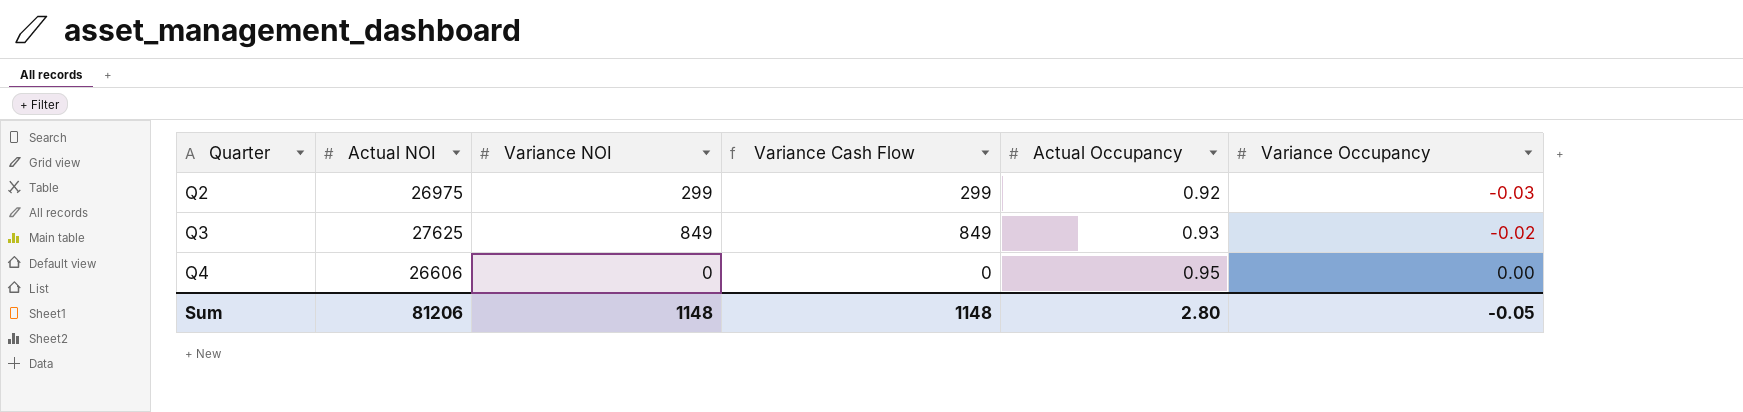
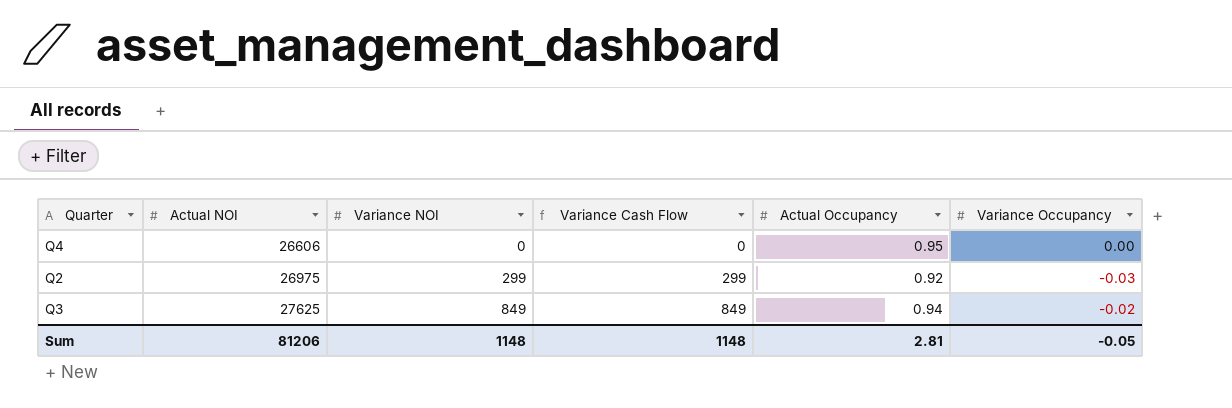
row order: Quarter ascending -> Actual NOI ascending
Q3 | Actual Occupancy: 0.93 -> 0.94
Sum | Actual Occupancy: 2.80 -> 2.81

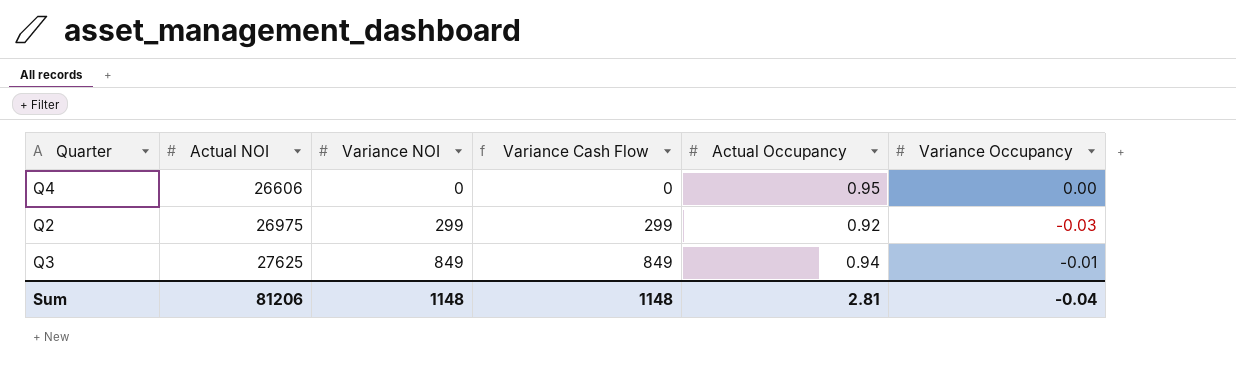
Q3 | Variance Occupancy: -0.02 -> -0.01
Sum | Variance Occupancy: -0.05 -> -0.04

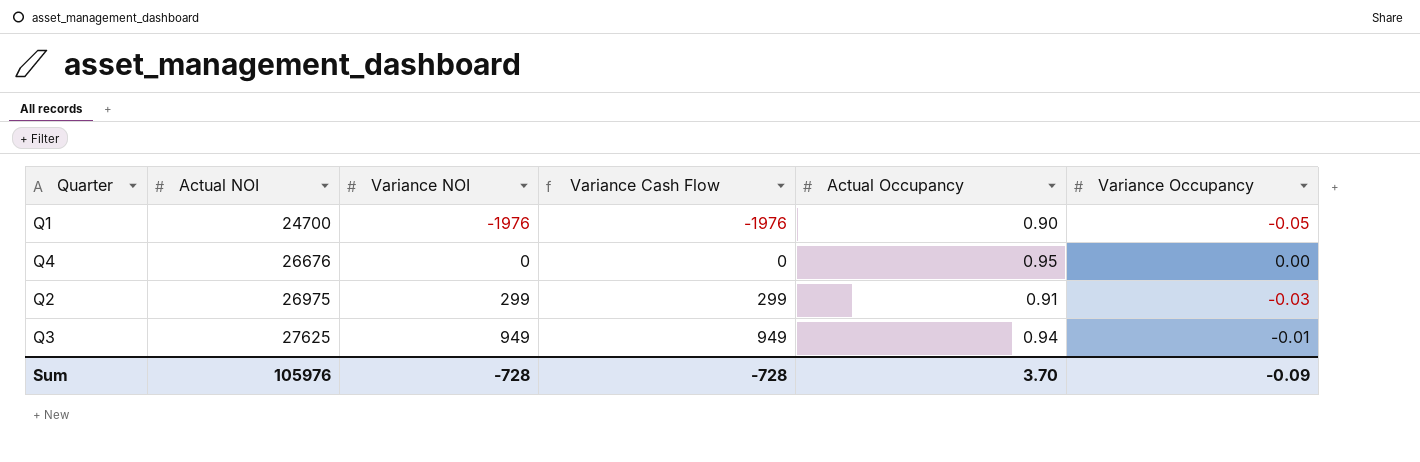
row Q1: none -> 24700 | -1976 | -1976 | 0.90 | -0.05
Q4 | Actual NOI: 26606 -> 26676
Q2 | Actual Occupancy: 0.92 -> 0.91
Q3 | Variance NOI: 849 -> 949
Q3 | Variance Cash Flow: 849 -> 949
Sum | Actual NOI: 81206 -> 105976
Sum | Variance NOI: 1148 -> -728
Sum | Variance Cash Flow: 1148 -> -728
Sum | Actual Occupancy: 2.81 -> 3.70
Sum | Variance Occupancy: -0.04 -> -0.09

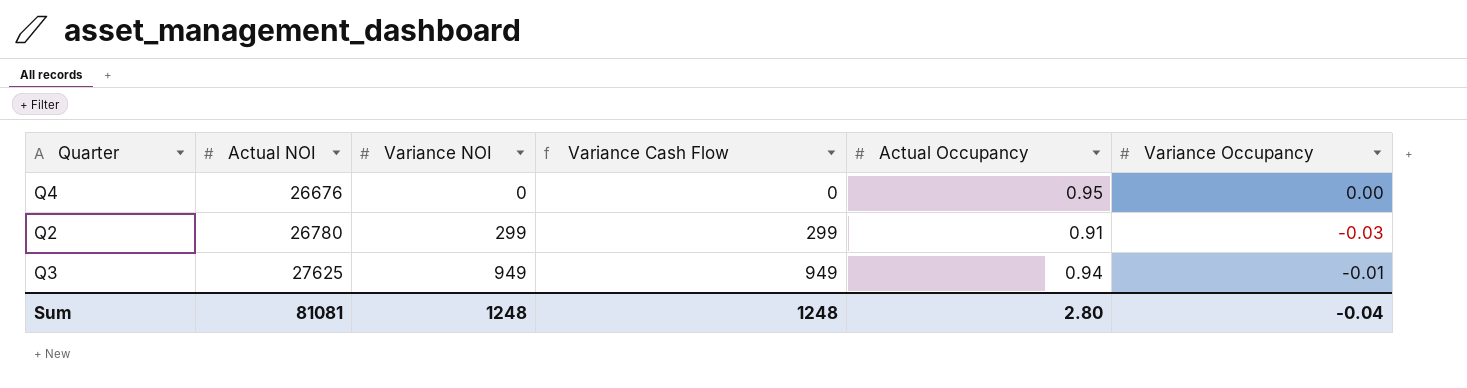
row Q1: 24700 | -1976 | -1976 | 0.90 | -0.05 -> none
Q2 | Actual NOI: 26975 -> 26780
Sum | Actual NOI: 105976 -> 81081
Sum | Variance NOI: -728 -> 1248
Sum | Variance Cash Flow: -728 -> 1248
Sum | Actual Occupancy: 3.70 -> 2.80
Sum | Variance Occupancy: -0.09 -> -0.04

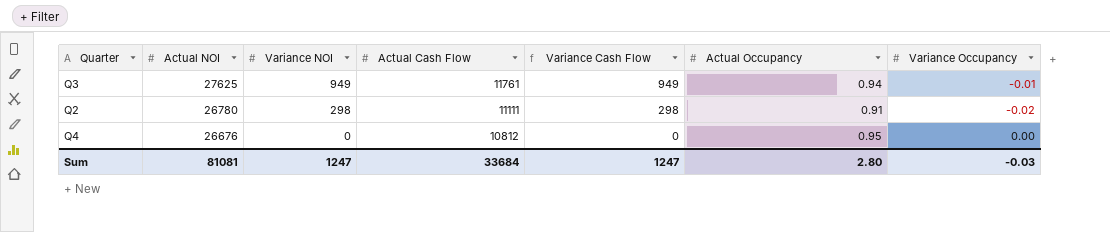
row order: Actual NOI ascending -> Actual NOI descending
column Actual Cash Flow | position: none -> 4
Q2 | Variance NOI: 299 -> 298
Q2 | Variance Cash Flow: 299 -> 298
Q2 | Variance Occupancy: -0.03 -> -0.02
Sum | Variance NOI: 1248 -> 1247
Sum | Variance Cash Flow: 1248 -> 1247
Sum | Variance Occupancy: -0.04 -> -0.03

